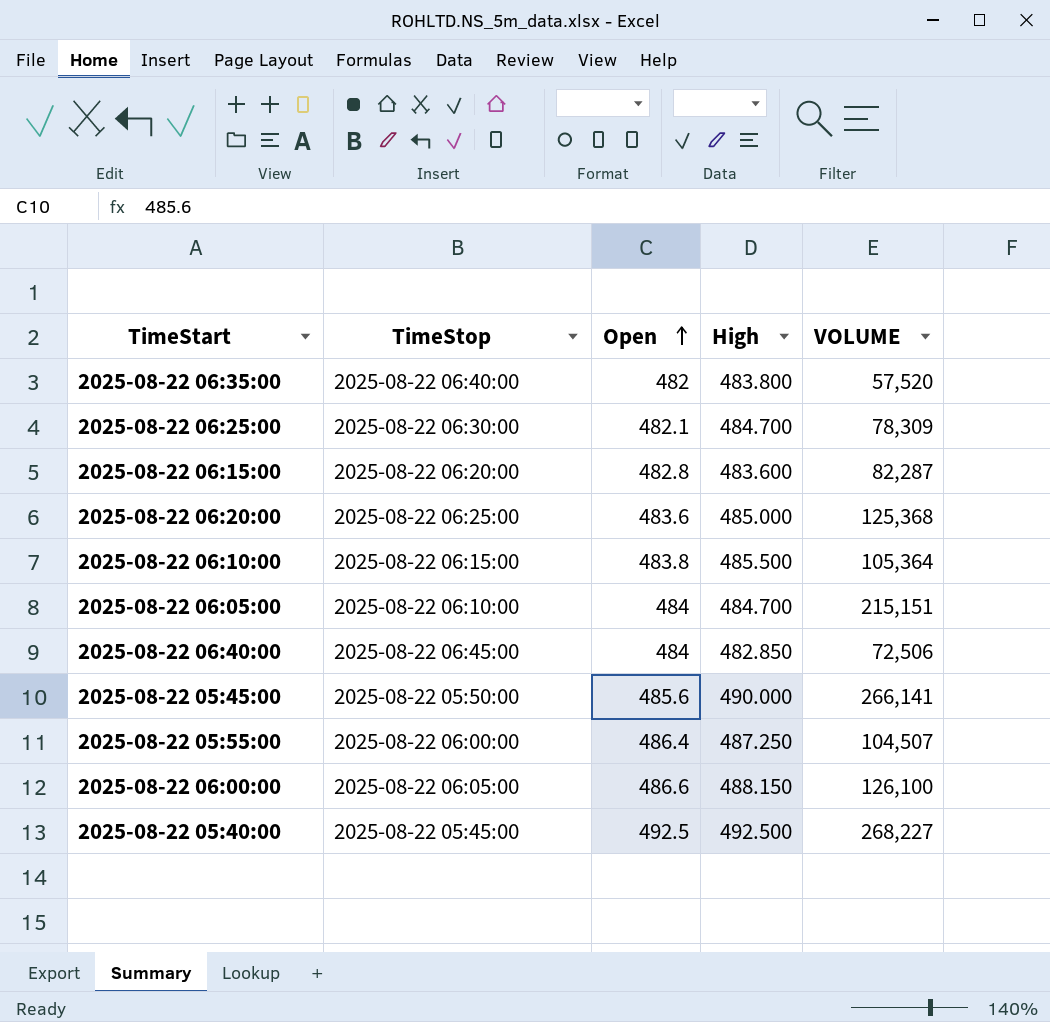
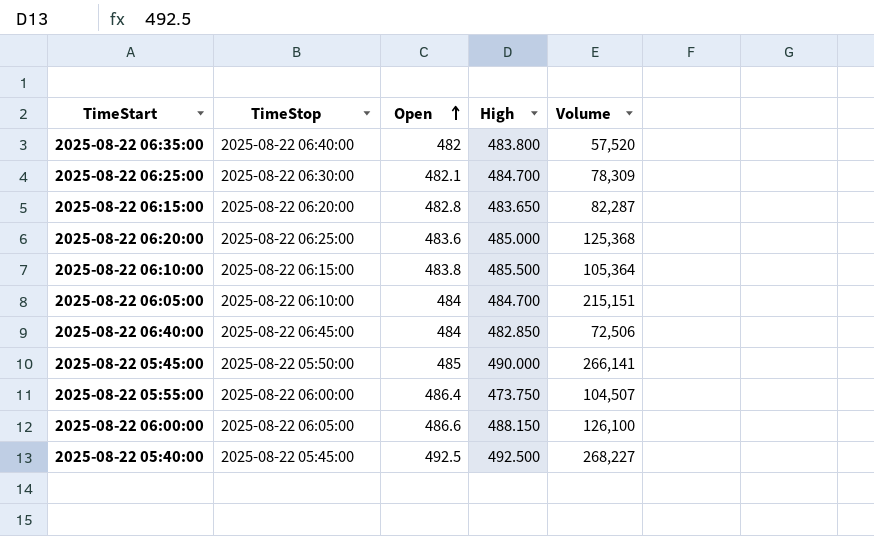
column name: VOLUME -> Volume
2025-08-22 06:15:00 | High: 483.600 -> 483.650
2025-08-22 05:45:00 | Open: 485.6 -> 485
2025-08-22 05:55:00 | High: 487.250 -> 473.750

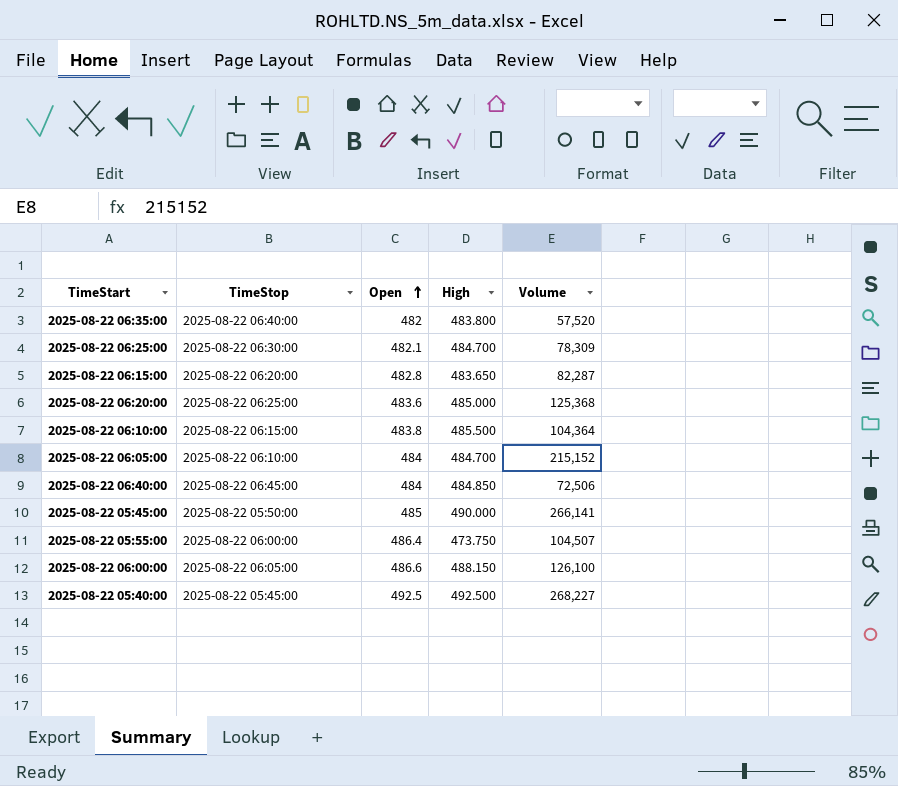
2025-08-22 06:10:00 | Volume: 105,364 -> 104,364
2025-08-22 06:05:00 | Volume: 215,151 -> 215,152
2025-08-22 06:40:00 | High: 482.850 -> 484.850

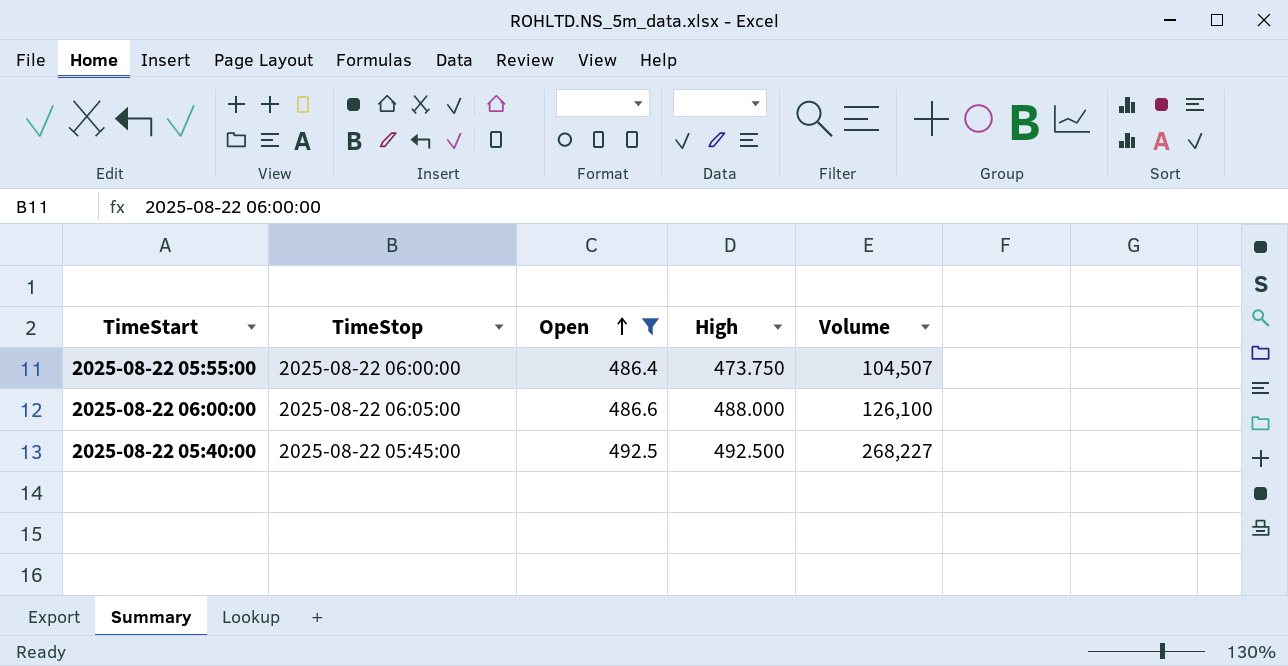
filter: none -> Open >= 486.4
2025-08-22 06:00:00 | High: 488.150 -> 488.000

